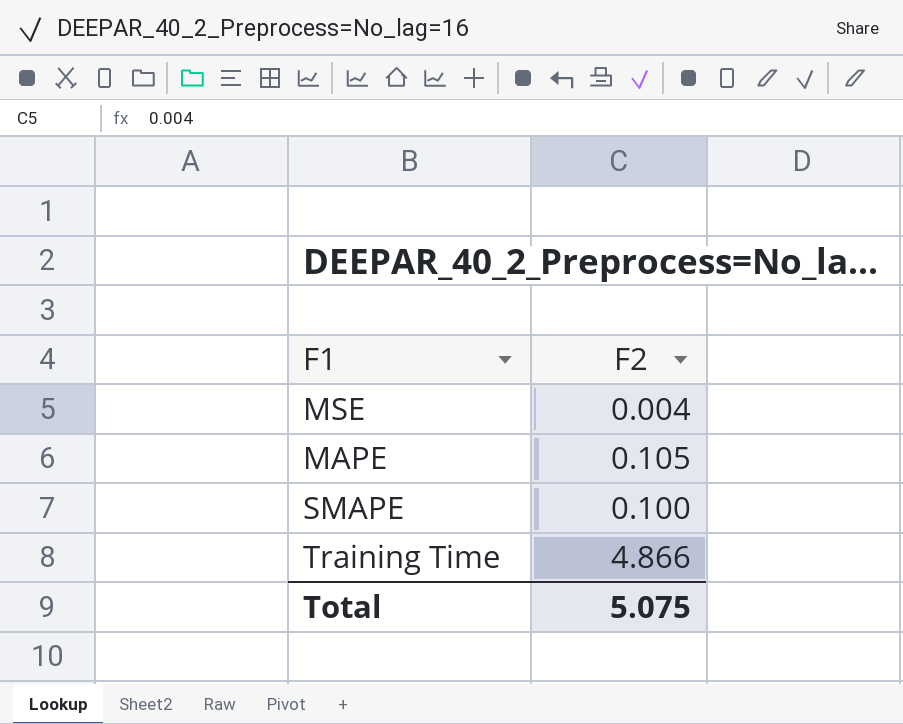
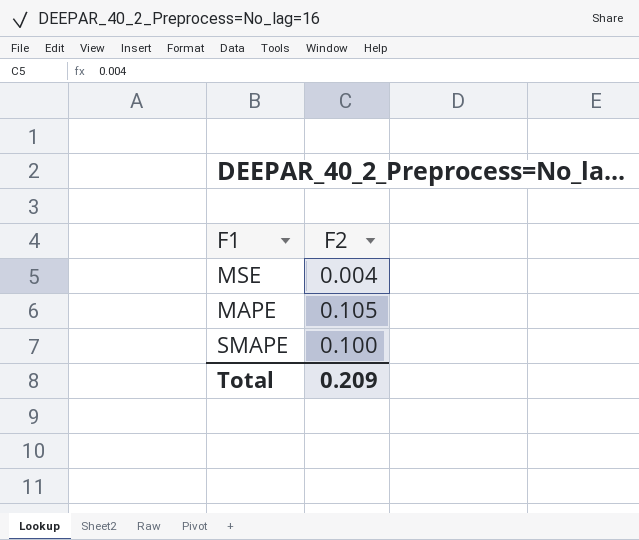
row Training Time: 4.866 -> none
Total | F2: 5.075 -> 0.209

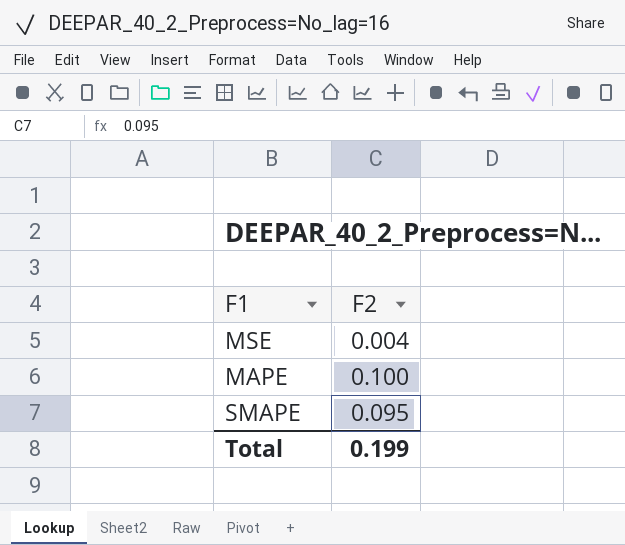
MAPE | F2: 0.105 -> 0.100
SMAPE | F2: 0.100 -> 0.095
Total | F2: 0.209 -> 0.199

